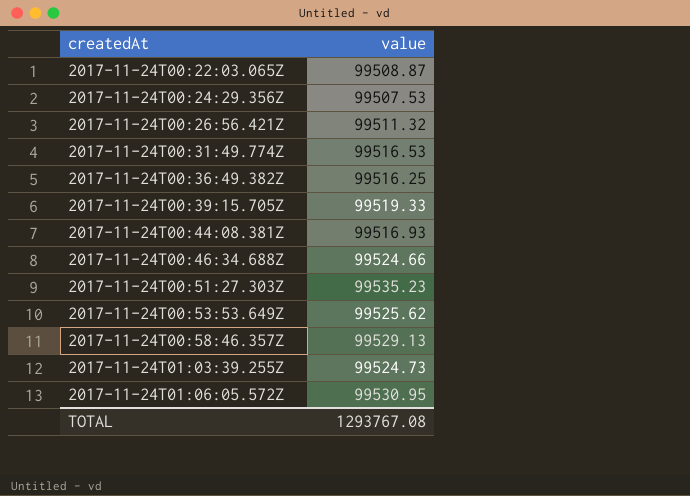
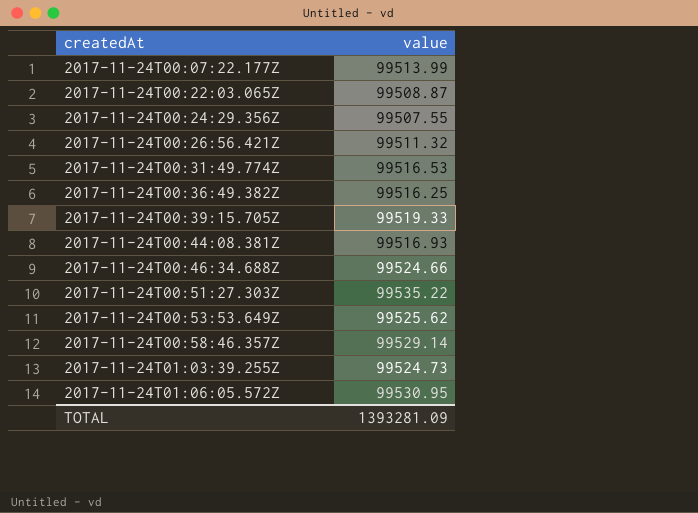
row 2017-11-24T00:07:22.177Z: none -> 99513.99
2017-11-24T00:24:29.356Z | value: 99507.53 -> 99507.55
2017-11-24T00:51:27.303Z | value: 99535.23 -> 99535.22
2017-11-24T00:58:46.357Z | value: 99529.13 -> 99529.14
TOTAL | value: 1293767.08 -> 1393281.09

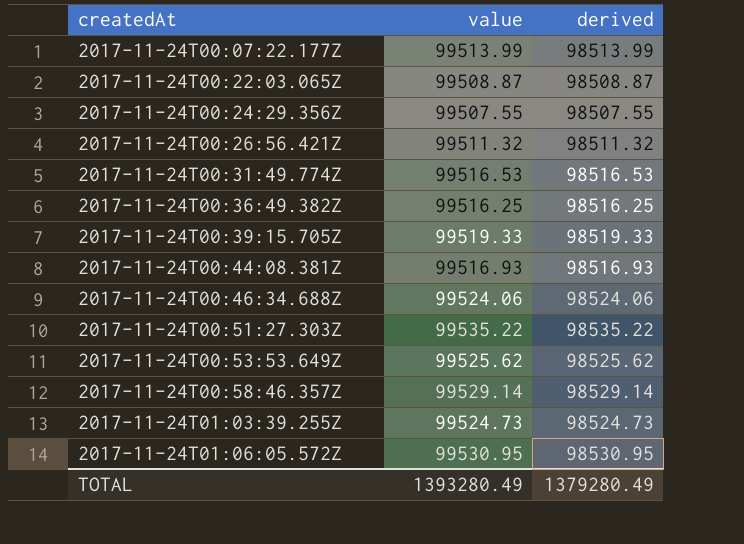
column derived | formula: none -> [value] - 1000
2017-11-24T00:46:34.688Z | value: 99524.66 -> 99524.06
TOTAL | value: 1393281.09 -> 1393280.49

